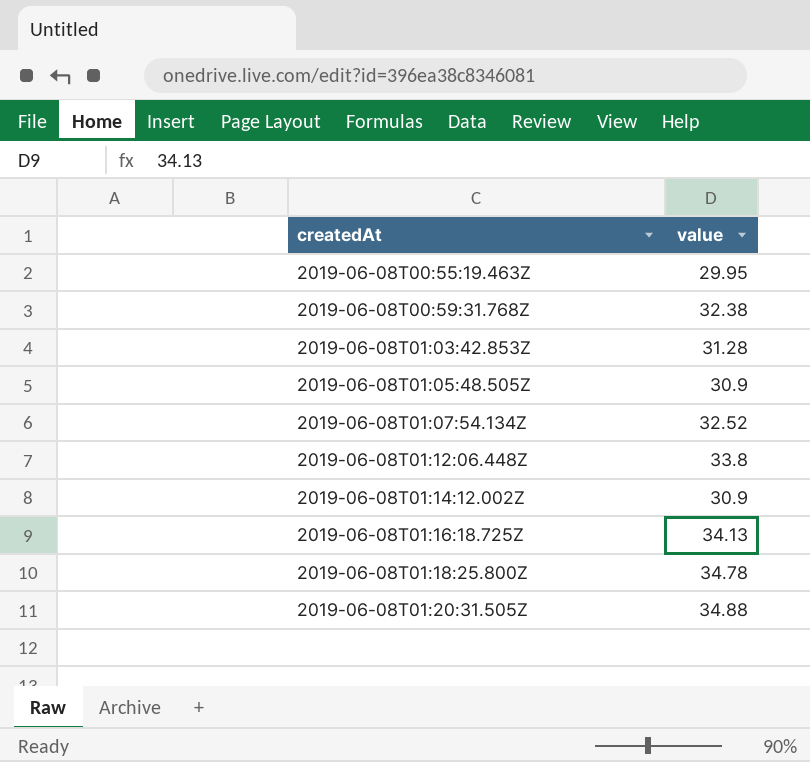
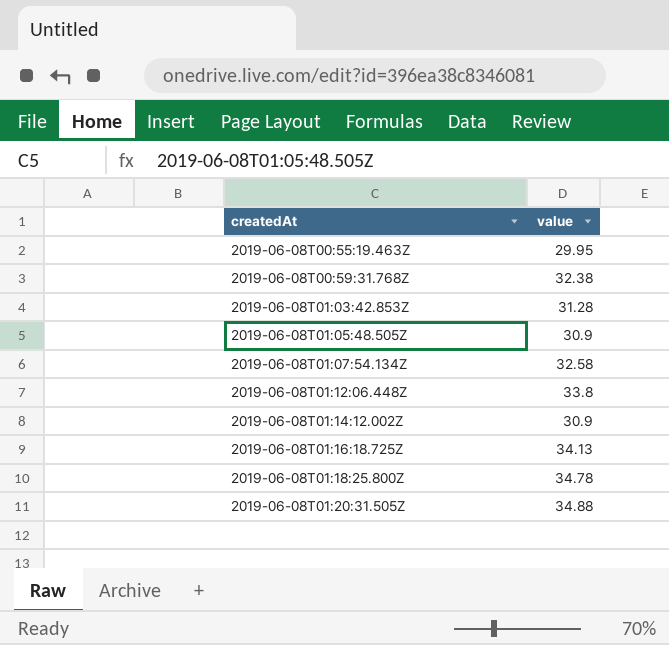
2019-06-08T01:07:54.134Z | value: 32.52 -> 32.58

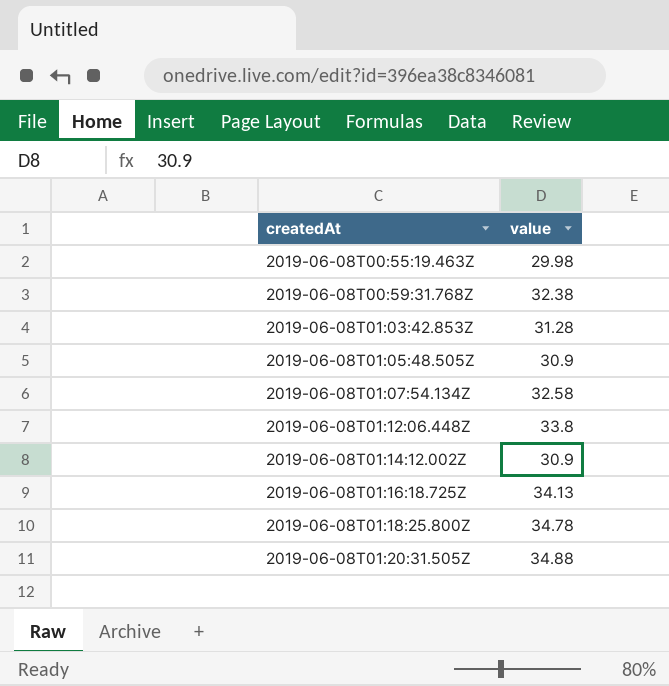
2019-06-08T00:55:19.463Z | value: 29.95 -> 29.98

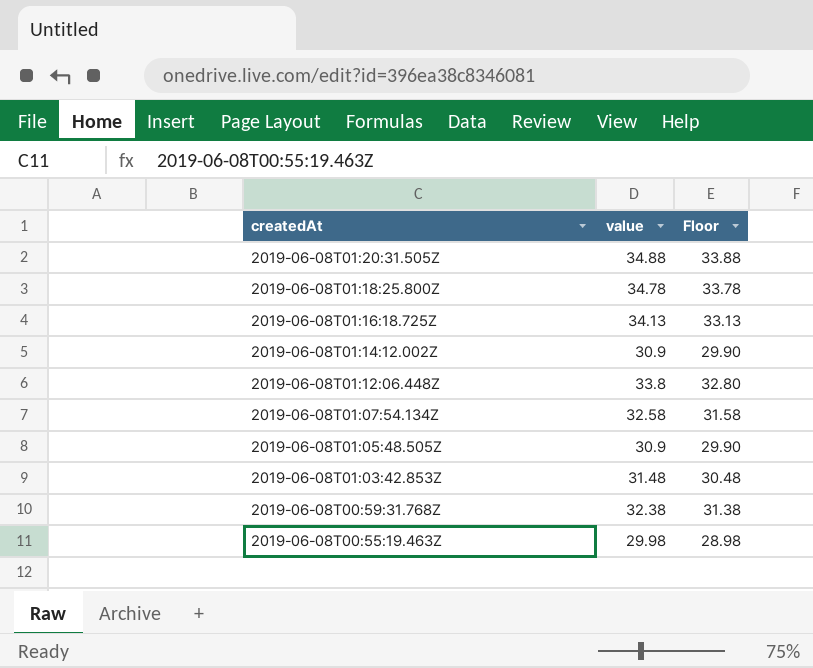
row order: createdAt ascending -> createdAt descending
column Floor | formula: none -> [value] - 1
2019-06-08T01:03:42.853Z | value: 31.28 -> 31.48

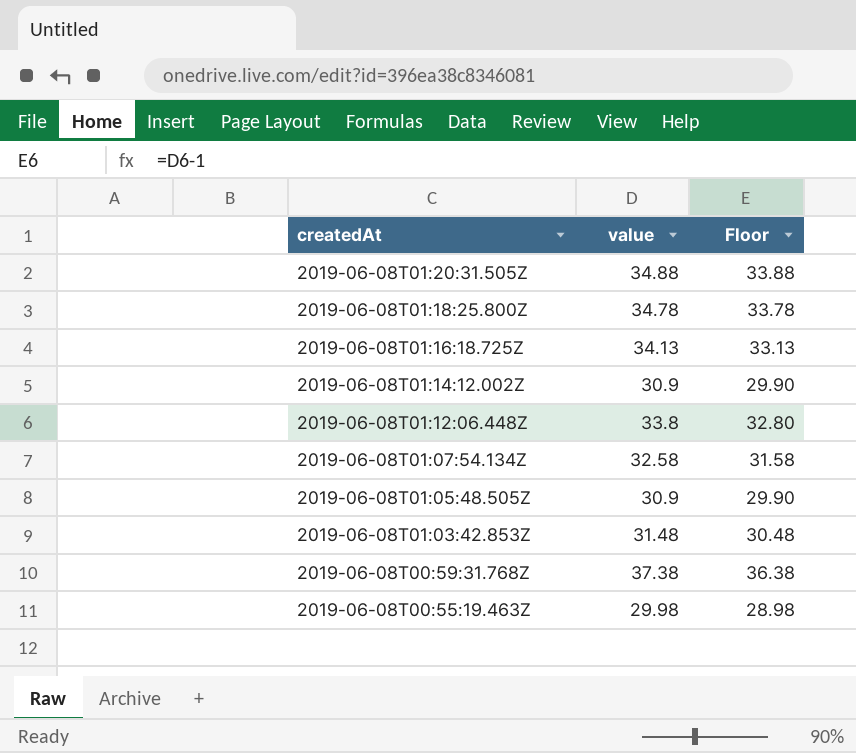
2019-06-08T00:59:31.768Z | value: 32.38 -> 37.38
2019-06-08T00:59:31.768Z | Floor: 31.38 -> 36.38

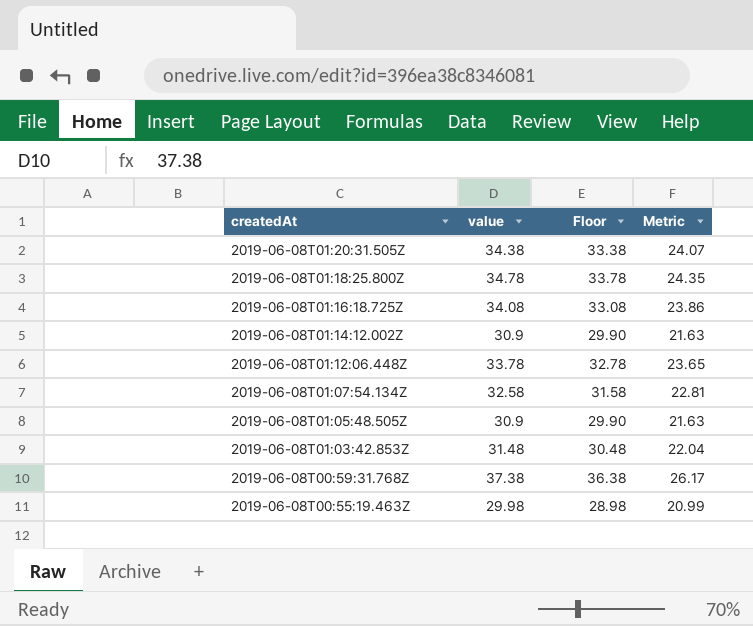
column Metric | formula: none -> [value] * 0.7
2019-06-08T01:20:31.505Z | value: 34.88 -> 34.38
2019-06-08T01:20:31.505Z | Floor: 33.88 -> 33.38
2019-06-08T01:16:18.725Z | value: 34.13 -> 34.08
2019-06-08T01:16:18.725Z | Floor: 33.13 -> 33.08
2019-06-08T01:12:06.448Z | value: 33.8 -> 33.78
2019-06-08T01:12:06.448Z | Floor: 32.80 -> 32.78

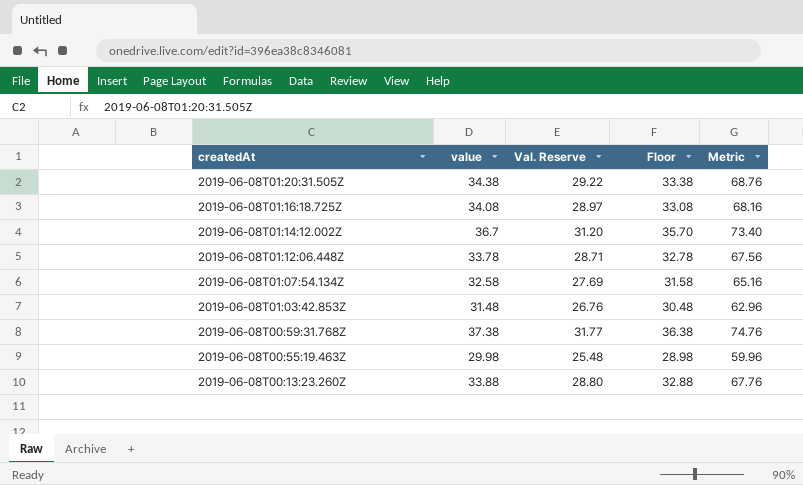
column Val. Reserve | formula: none -> [value] * 0.85
column Metric | formula: [value] * 0.7 -> [value] * 2
row 2019-06-08T01:18:25.800Z: 34.78 | 33.78 | 24.35 -> none
row 2019-06-08T01:05:48.505Z: 30.9 | 29.90 | 21.63 -> none
2019-06-08T01:14:12.002Z | value: 30.9 -> 36.7
2019-06-08T01:14:12.002Z | Floor: 29.90 -> 35.70
row 2019-06-08T00:13:23.260Z: none -> 33.88 | 28.80 | 32.88 | 67.76

